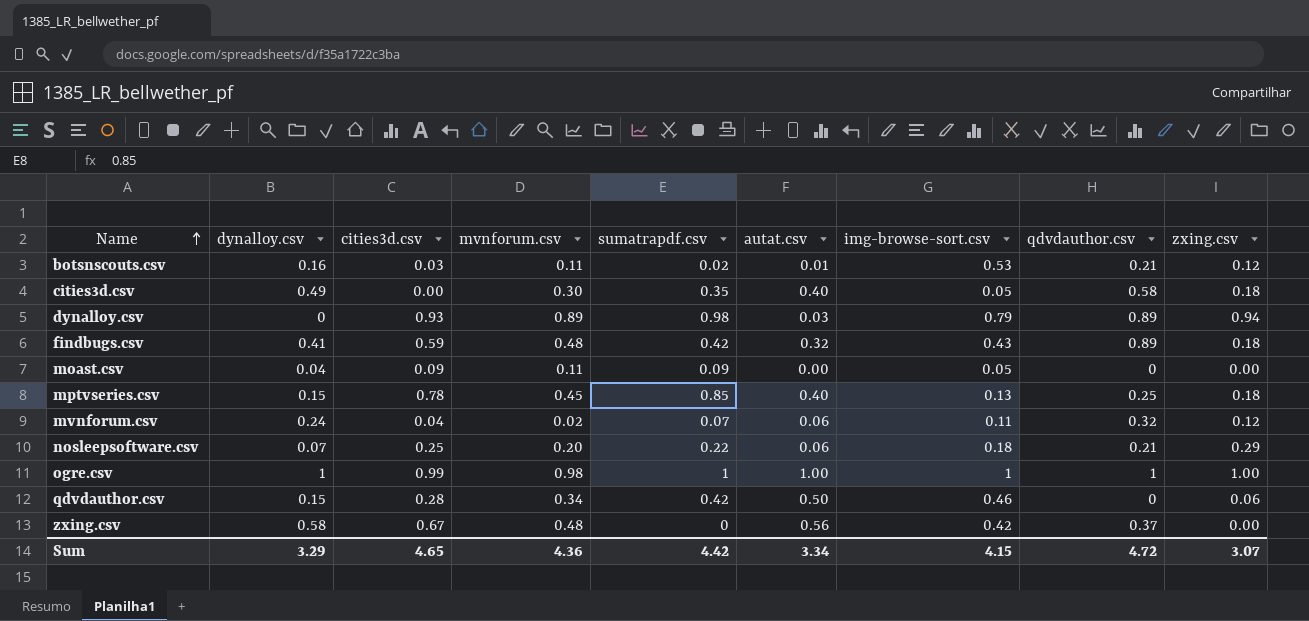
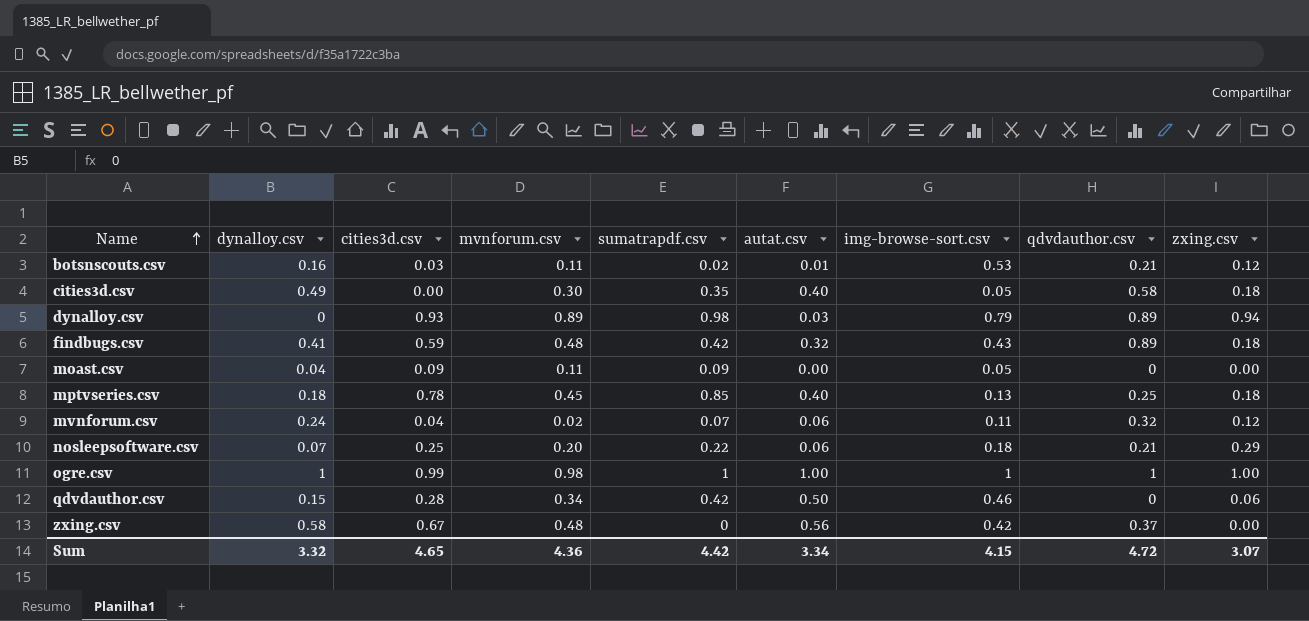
mptvseries.csv | dynalloy.csv: 0.15 -> 0.18
Sum | dynalloy.csv: 3.29 -> 3.32

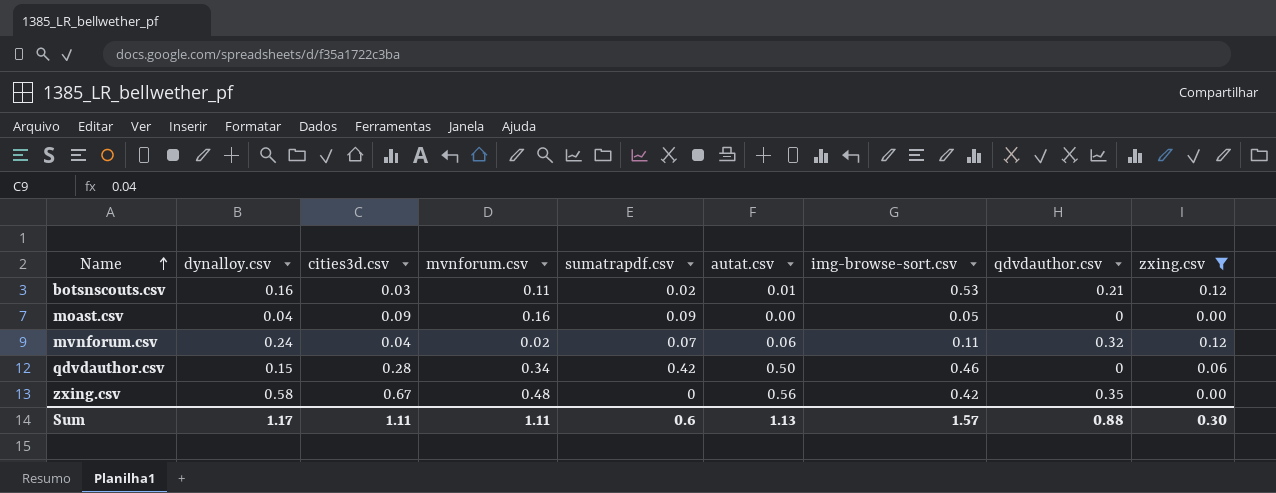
filter: none -> zxing.csv <= 0.12
moast.csv | mvnforum.csv: 0.11 -> 0.16
zxing.csv | qdvdauthor.csv: 0.37 -> 0.35
Sum | dynalloy.csv: 3.32 -> 1.17
Sum | cities3d.csv: 4.65 -> 1.11
Sum | mvnforum.csv: 4.36 -> 1.11
Sum | sumatrapdf.csv: 4.42 -> 0.6
Sum | autat.csv: 3.34 -> 1.13
Sum | img-browse-sort.csv: 4.15 -> 1.57
Sum | qdvdauthor.csv: 4.72 -> 0.88
Sum | zxing.csv: 3.07 -> 0.30

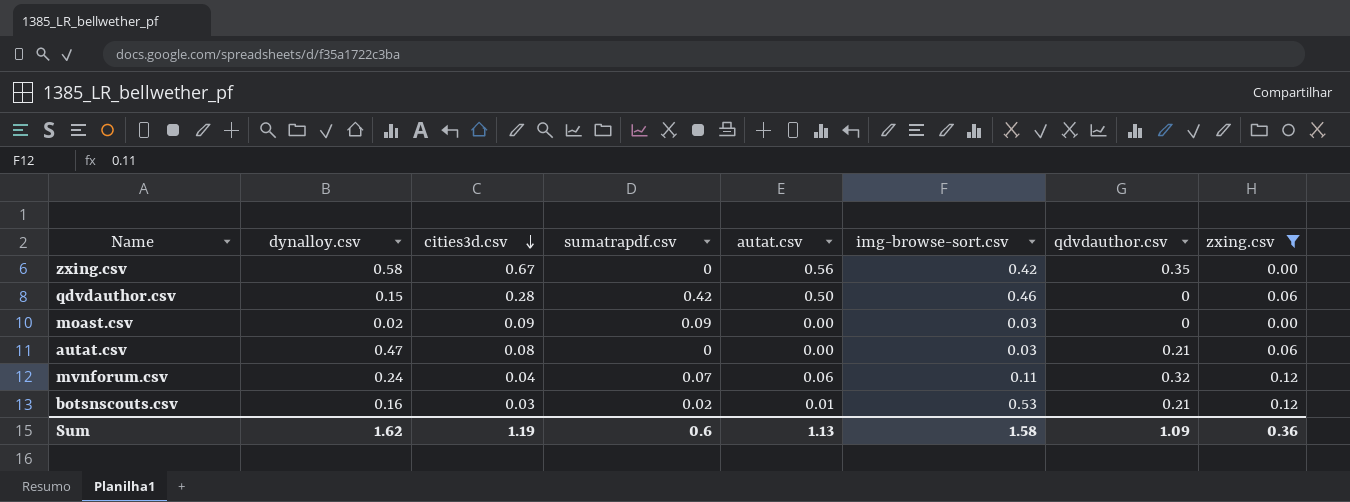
row order: Name ascending -> cities3d.csv descending
column mvnforum.csv | position: 4 -> none
moast.csv | dynalloy.csv: 0.04 -> 0.02
moast.csv | img-browse-sort.csv: 0.05 -> 0.03
row autat.csv: none -> 0.47 | 0.08 | 0 | 0.00 | 0.03 | 0.21 | 0.06
Sum | dynalloy.csv: 1.17 -> 1.62
Sum | cities3d.csv: 1.11 -> 1.19
Sum | img-browse-sort.csv: 1.57 -> 1.58
Sum | qdvdauthor.csv: 0.88 -> 1.09
Sum | zxing.csv: 0.30 -> 0.36

